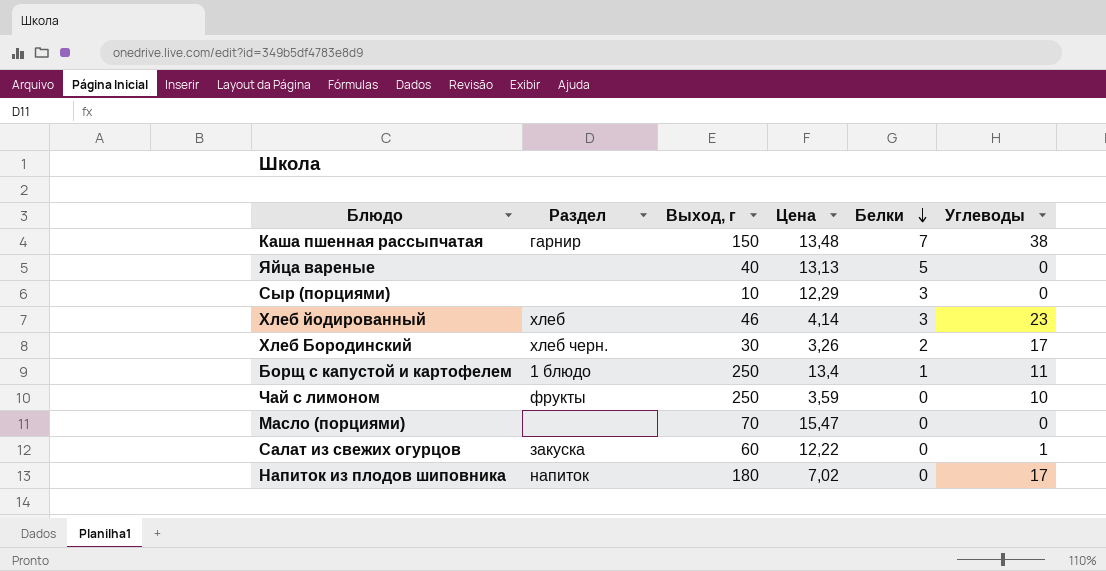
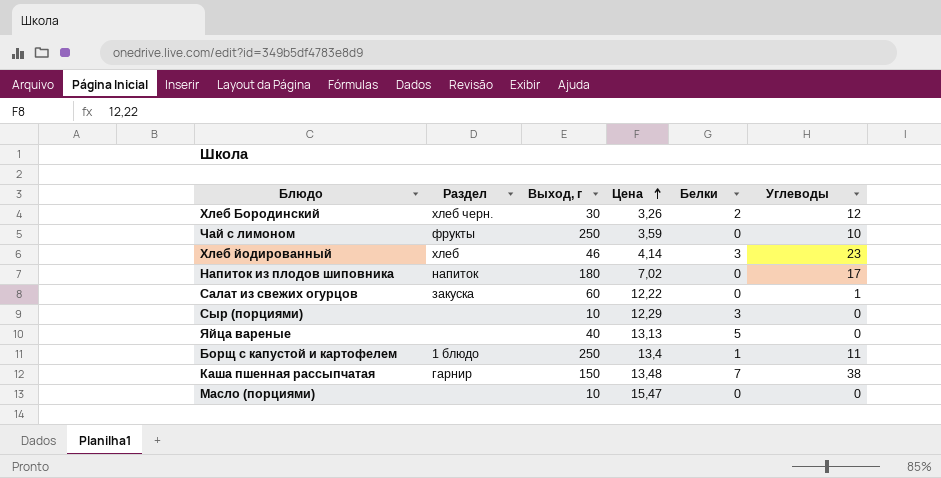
row order: Белки descending -> Цена ascending
Хлеб Бородинский | Углеводы: 17 -> 12
Масло (порциями) | Выход, г: 70 -> 10

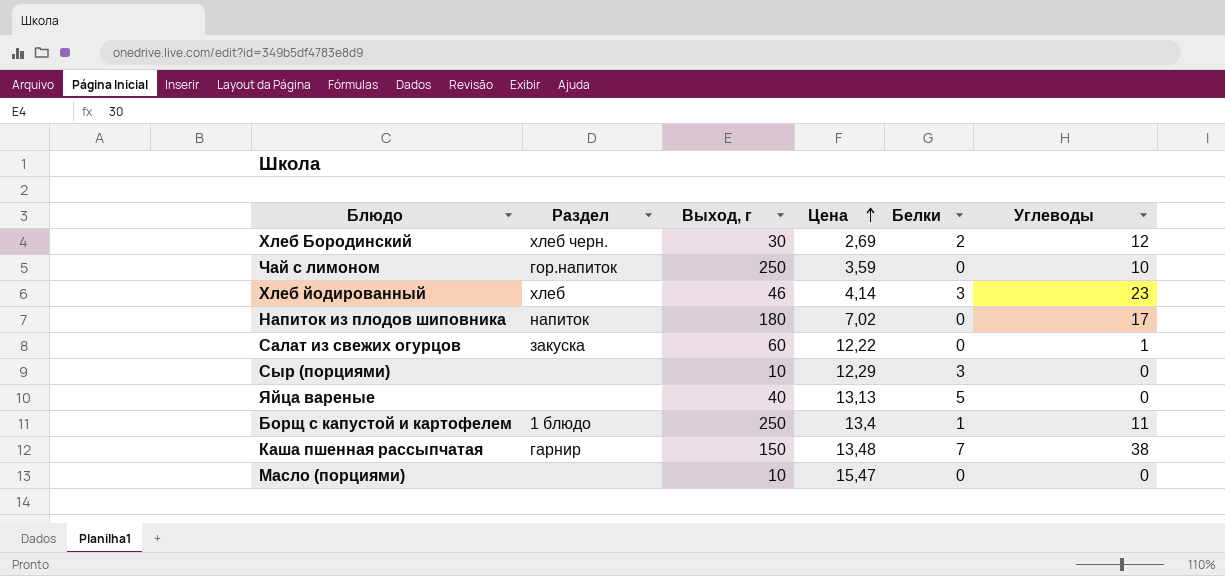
Хлеб Бородинский | Цена: 3,26 -> 2,69
Чай с лимоном | Раздел: фрукты -> гор.напиток

